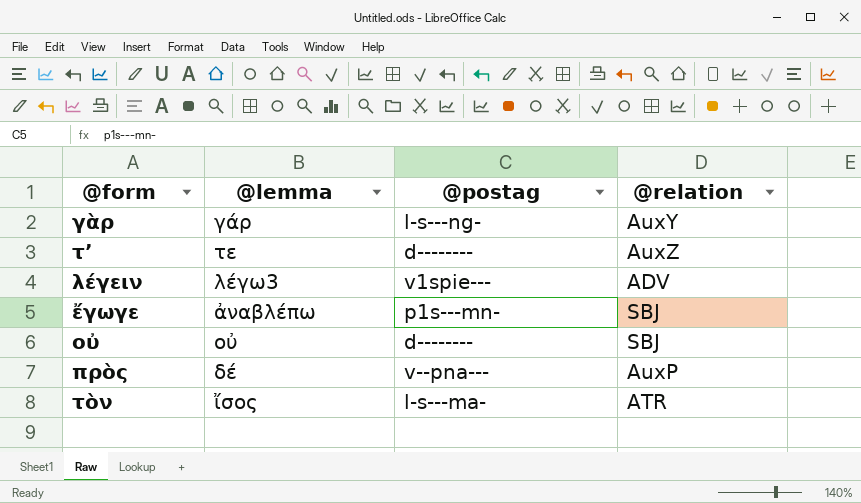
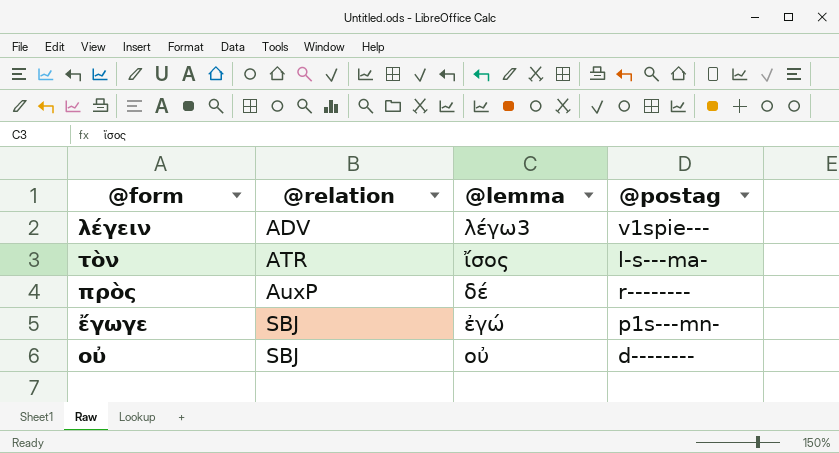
row order: none -> @relation ascending
column @relation | position: 4 -> 2
row γὰρ: γάρ | l-s---ng- | AuxY -> none
row τʼ: τε | d-------- | AuxZ -> none
πρὸς | @postag: v--pna--- -> r--------
ἔγωγε | @lemma: ἀναβλέπω -> ἐγώ

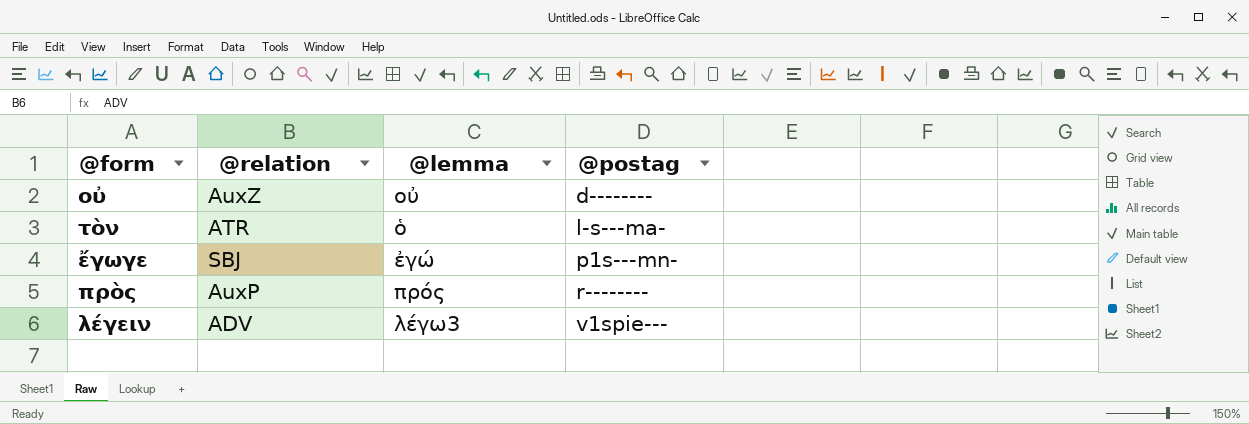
row order: @relation ascending -> @postag ascending
οὐ | @relation: SBJ -> AuxZ
τὸν | @lemma: ἴσος -> ὁ
πρὸς | @lemma: δέ -> πρός

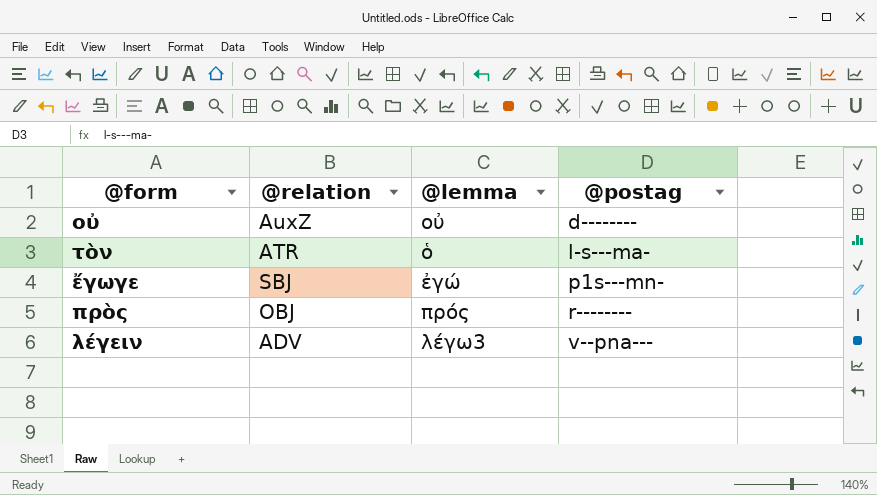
πρὸς | @relation: AuxP -> OBJ
λέγειν | @postag: v1spie--- -> v--pna---

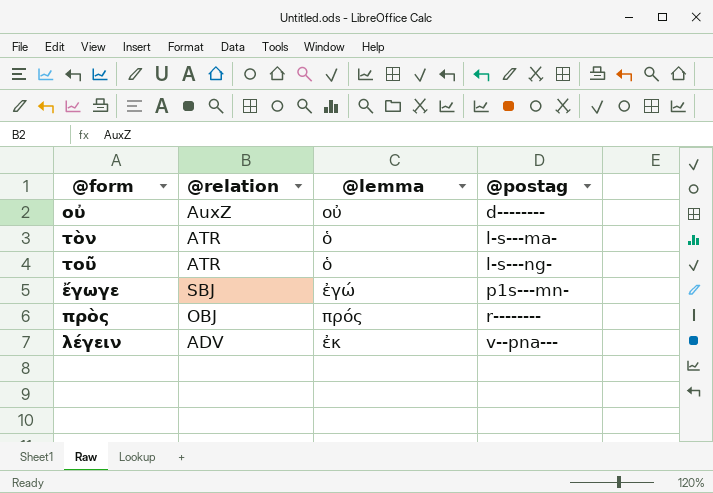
row τοῦ: none -> ATR | ὁ | l-s---ng-
λέγειν | @lemma: λέγω3 -> ἐκ

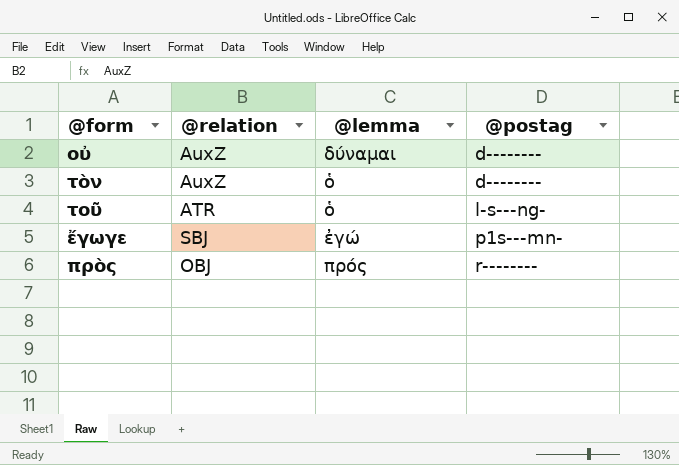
row λέγειν: ADV | ἐκ | v--pna--- -> none
οὐ | @lemma: οὐ -> δύναμαι
τὸν | @relation: ATR -> AuxZ
τὸν | @postag: l-s---ma- -> d--------

